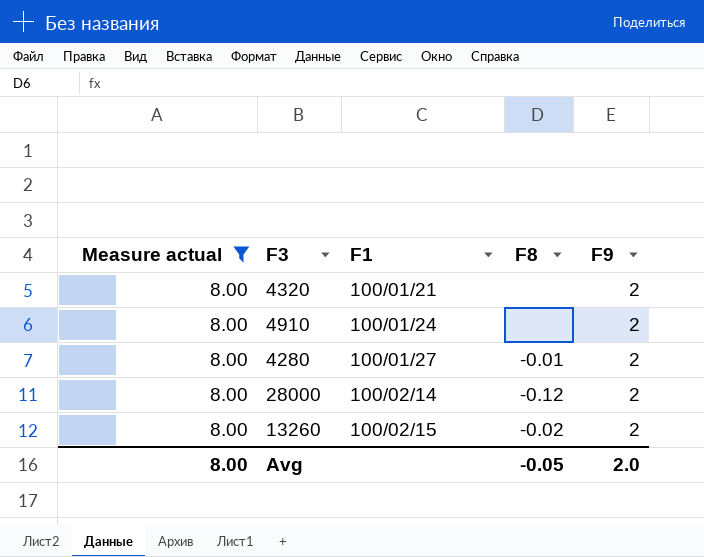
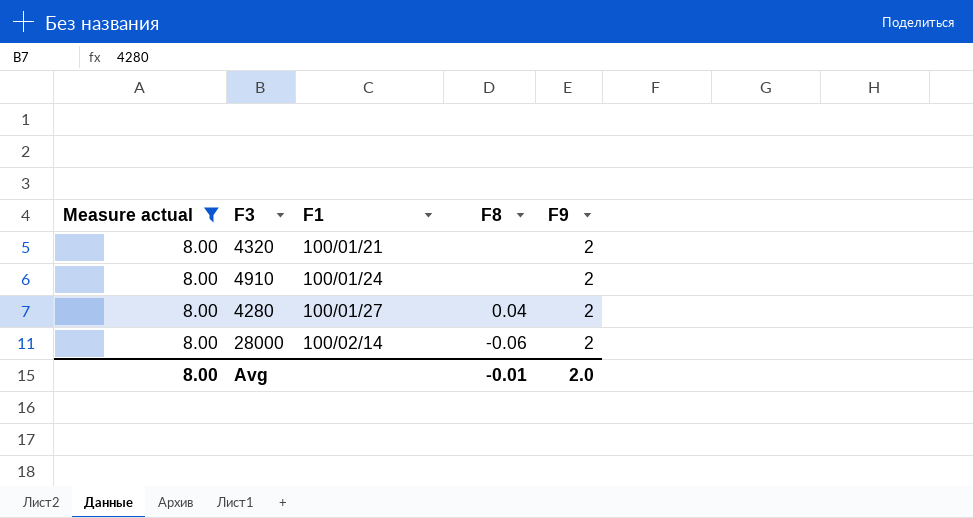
row 13260: 8.00 | 100/02/15 | -0.02 | 2 -> none
4280 | F8: -0.01 -> 0.04
28000 | F8: -0.12 -> -0.06
Avg | F8: -0.05 -> -0.01

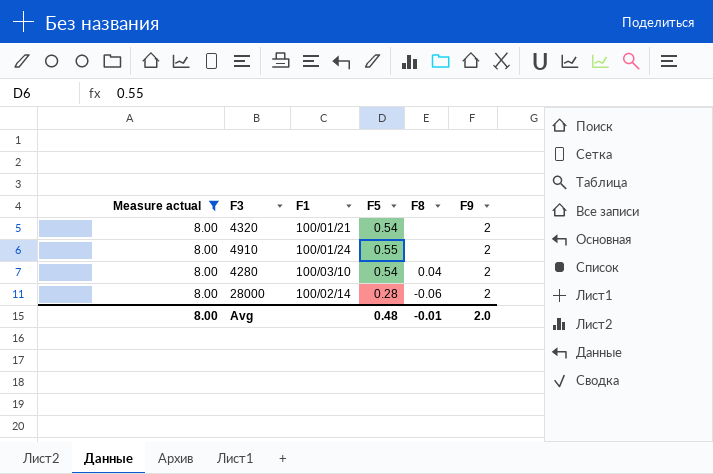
column F5 | position: none -> 4
4280 | F1: 100/01/27 -> 100/03/10

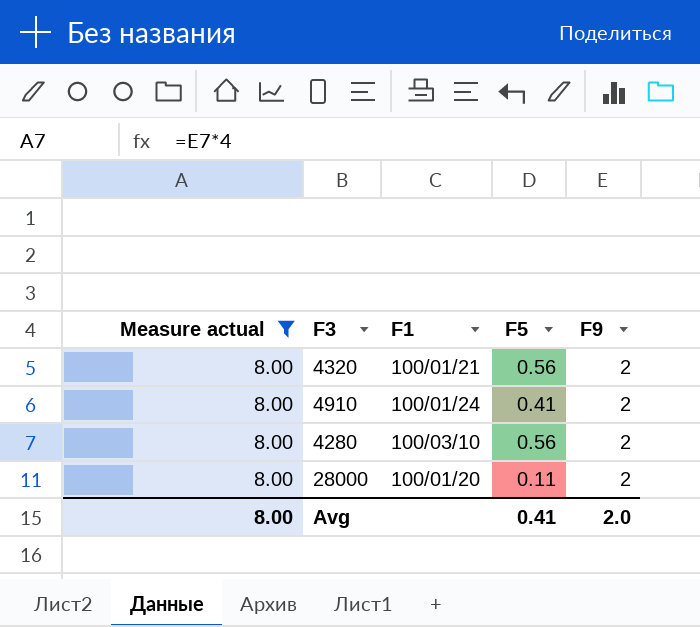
column F8 | position: 5 -> none
4320 | F5: 0.54 -> 0.56
4910 | F5: 0.55 -> 0.41
4280 | F5: 0.54 -> 0.56
28000 | F1: 100/02/14 -> 100/01/20
28000 | F5: 0.28 -> 0.11
Avg | F5: 0.48 -> 0.41

